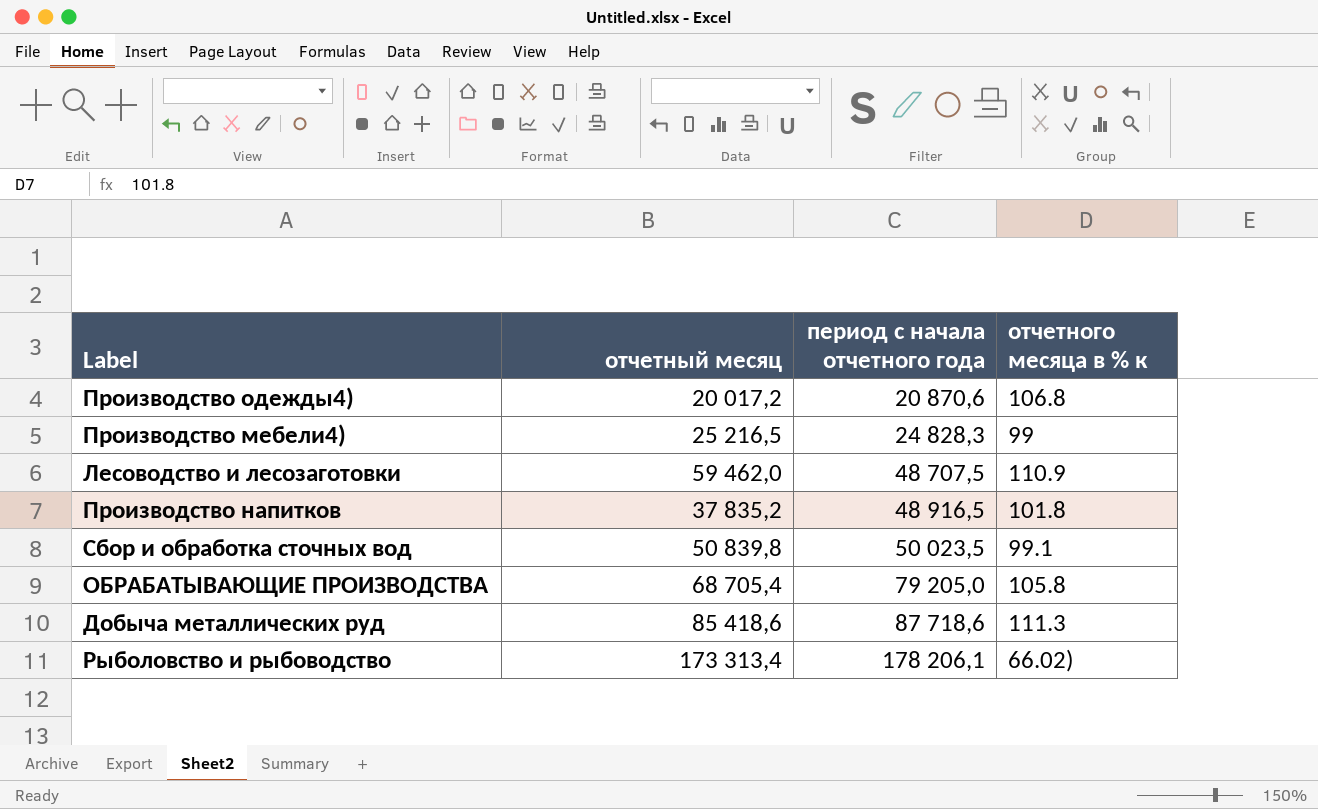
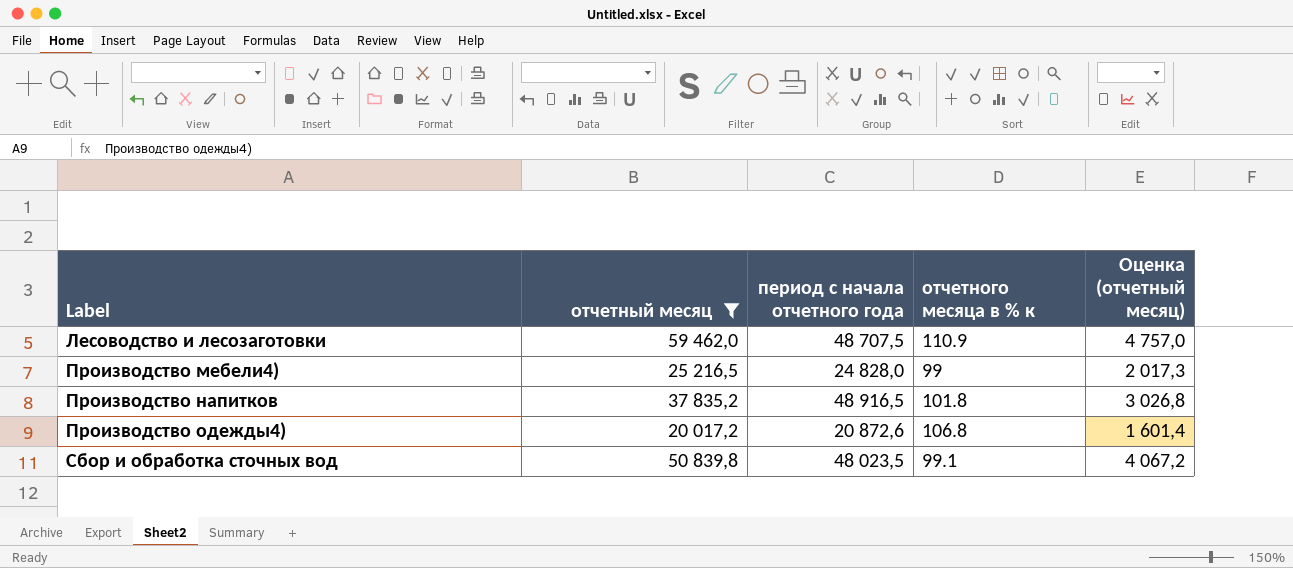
filter: none -> отчетный месяц <= 59 462,0
row order: период с начала отчетного года ascending -> Label ascending
column Оценка (отчетный месяц) | formula: none -> [отчетный месяц] * 0,08
Производство мебели4) | период с начала отчетного года: 24 828,3 -> 24 828,0
Производство одежды4) | период с начала отчетного года: 20 870,6 -> 20 872,6
Сбор и обработка сточных вод | период с начала отчетного года: 50 023,5 -> 48 023,5

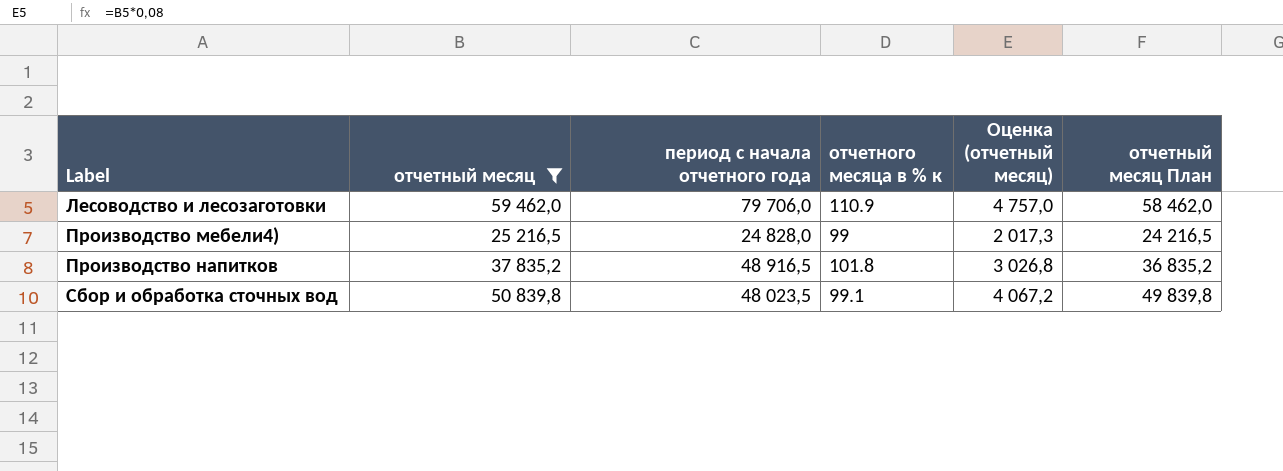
column отчетный месяц План | formula: none -> [отчетный месяц] - 1000
row Производство одежды4): 20 017,2 | 20 872,6 | 106.8 | 1 601,4 -> none
Лесоводство и лесозаготовки | период с начала отчетного года: 48 707,5 -> 79 706,0

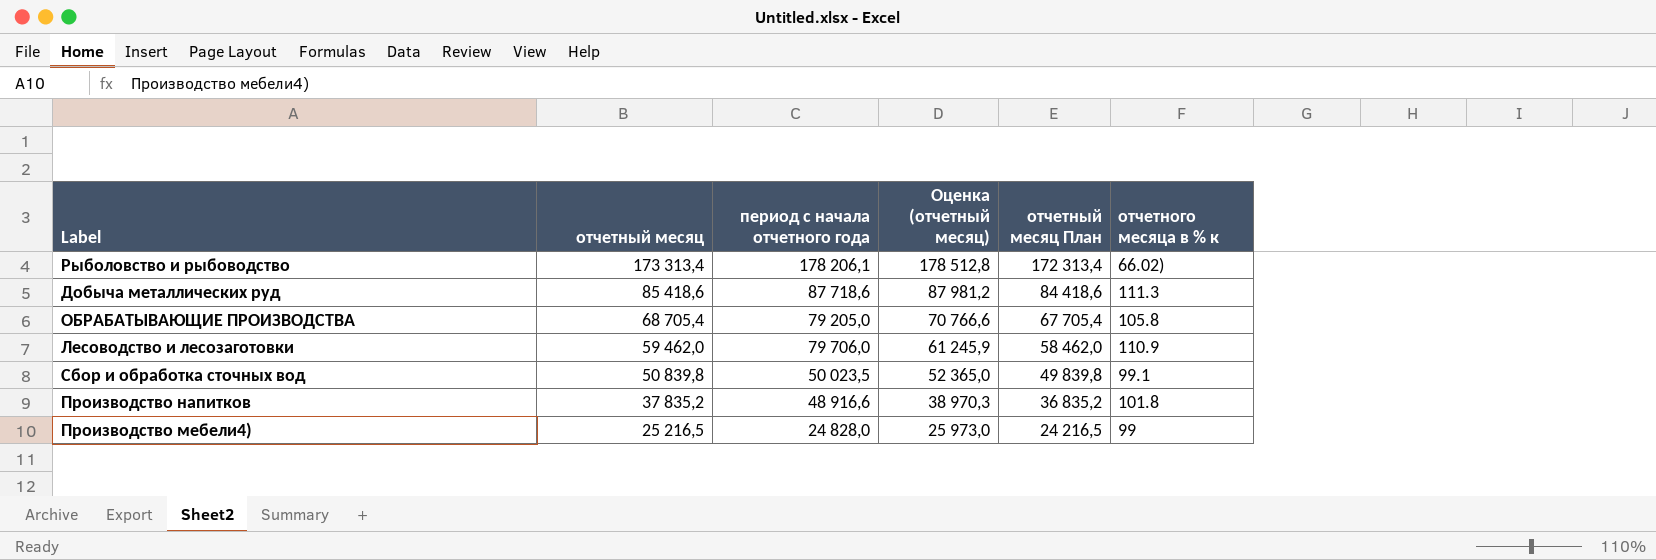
filter: отчетный месяц <= 59 462,0 -> none
row order: Label ascending -> отчетный месяц descending
column Оценка (отчетный месяц) | formula: [отчетный месяц] * 0,08 -> [отчетный месяц] * 1,03
column отчетного месяца в % к | position: 4 -> 6
Сбор и обработка сточных вод | период с начала отчетного года: 48 023,5 -> 50 023,5
Производство напитков | период с начала отчетного года: 48 916,5 -> 48 916,6

